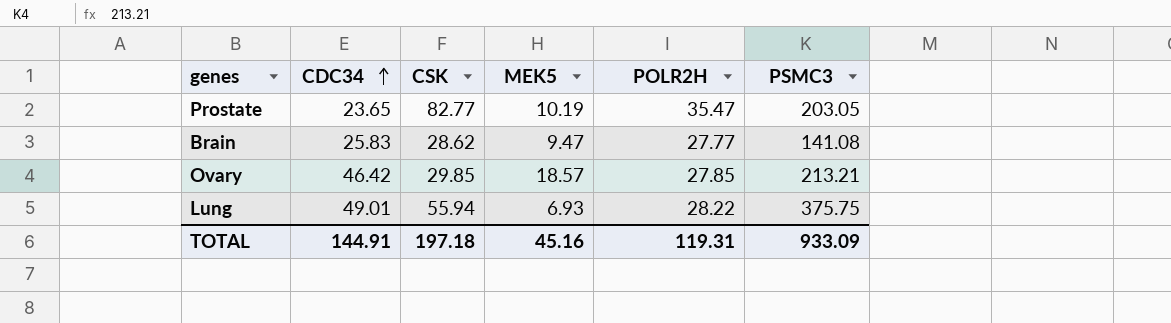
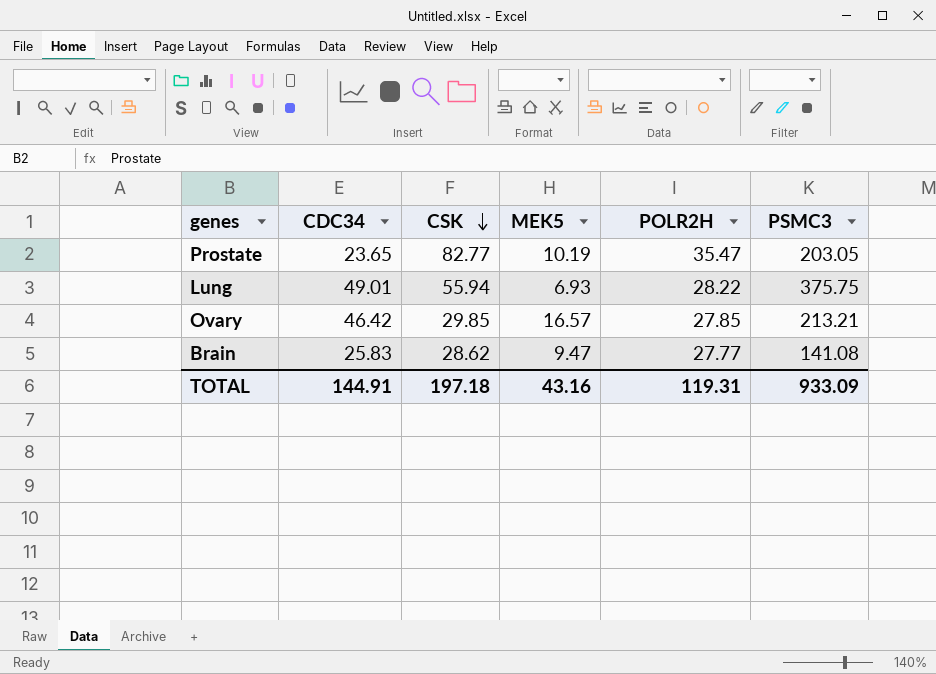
row order: CDC34 ascending -> CSK descending
Ovary | MEK5: 18.57 -> 16.57
TOTAL | MEK5: 45.16 -> 43.16

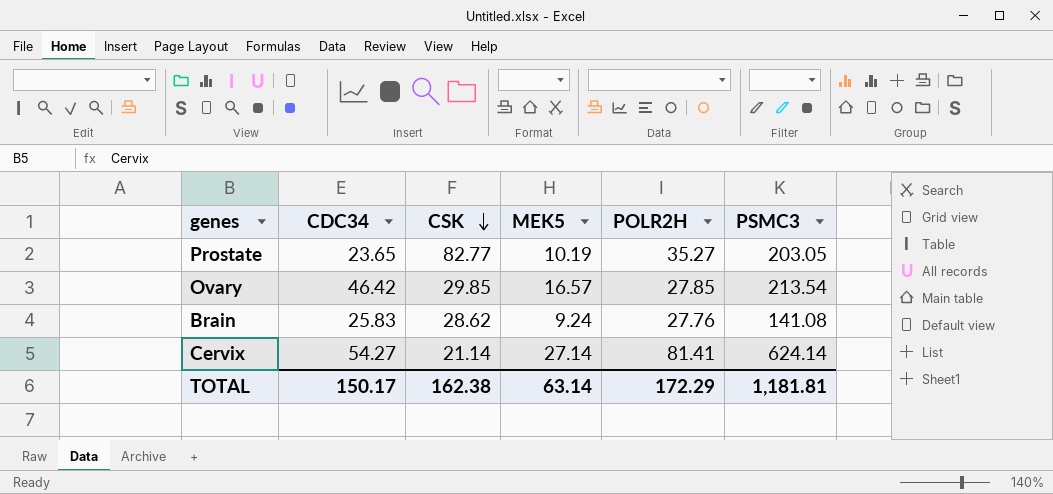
row Lung: 49.01 | 55.94 | 6.93 | 28.22 | 375.75 -> none
Prostate | POLR2H: 35.47 -> 35.27
Ovary | PSMC3: 213.21 -> 213.54
Brain | MEK5: 9.47 -> 9.24
Brain | POLR2H: 27.77 -> 27.76
row Cervix: none -> 54.27 | 21.14 | 27.14 | 81.41 | 624.14
TOTAL | CDC34: 144.91 -> 150.17
TOTAL | CSK: 197.18 -> 162.38
TOTAL | MEK5: 43.16 -> 63.14
TOTAL | POLR2H: 119.31 -> 172.29
TOTAL | PSMC3: 933.09 -> 1,181.81

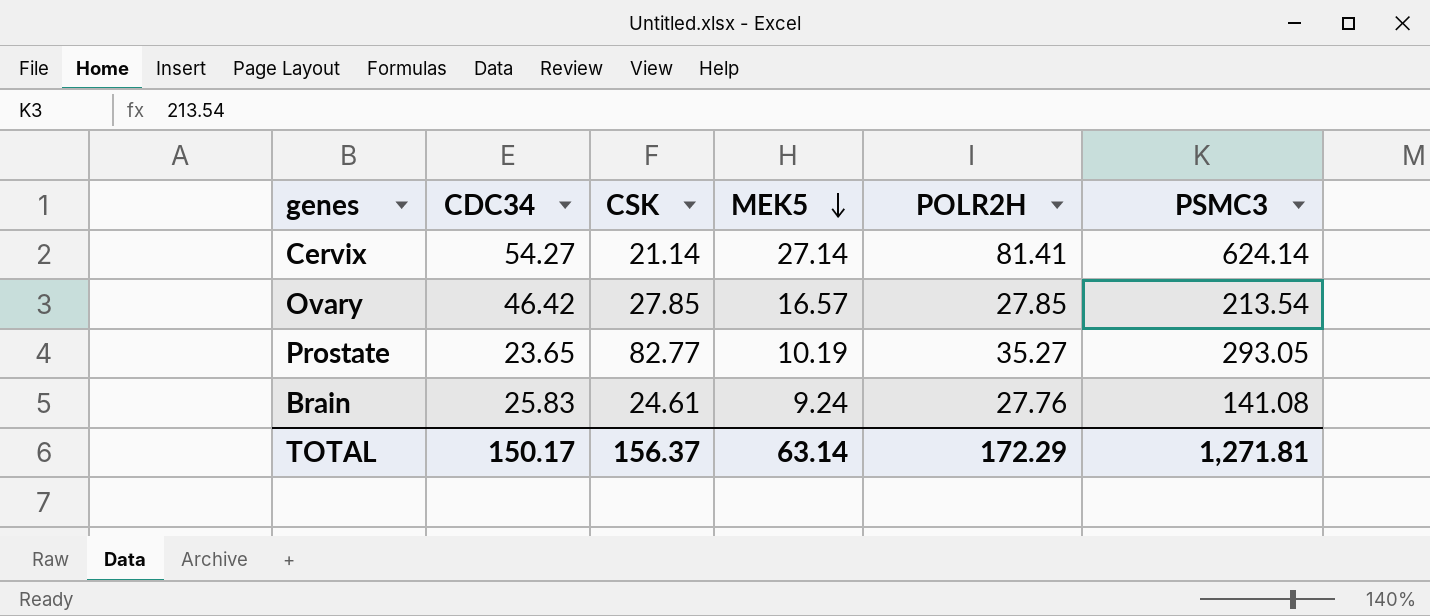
row order: CSK descending -> MEK5 descending
Ovary | CSK: 29.85 -> 27.85
Prostate | PSMC3: 203.05 -> 293.05
Brain | CSK: 28.62 -> 24.61
TOTAL | CSK: 162.38 -> 156.37
TOTAL | PSMC3: 1,181.81 -> 1,271.81

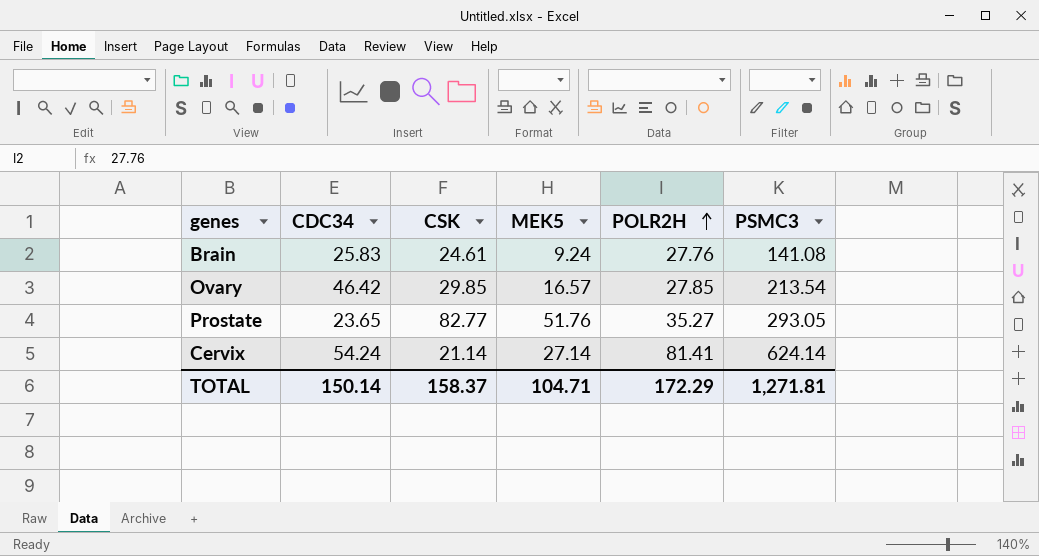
row order: MEK5 descending -> POLR2H ascending
Ovary | CSK: 27.85 -> 29.85
Prostate | MEK5: 10.19 -> 51.76
Cervix | CDC34: 54.27 -> 54.24
TOTAL | CDC34: 150.17 -> 150.14
TOTAL | CSK: 156.37 -> 158.37
TOTAL | MEK5: 63.14 -> 104.71

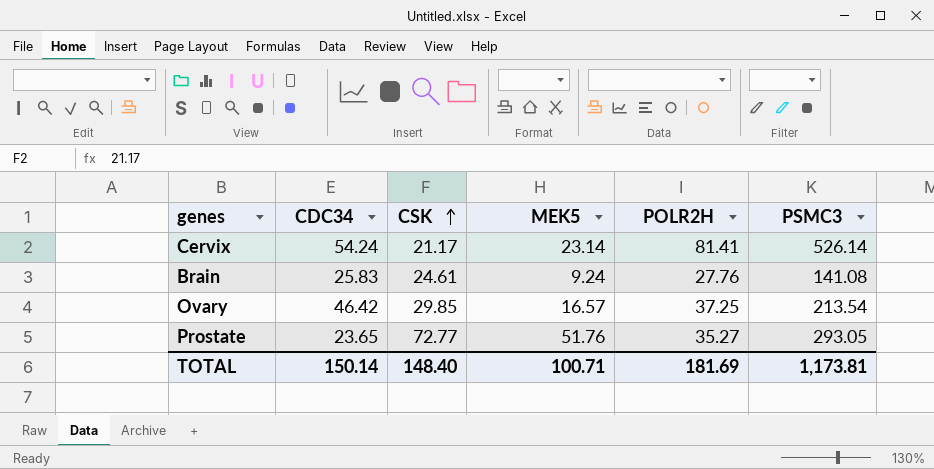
row order: POLR2H ascending -> CSK ascending
Cervix | CSK: 21.14 -> 21.17
Cervix | MEK5: 27.14 -> 23.14
Cervix | PSMC3: 624.14 -> 526.14
Ovary | POLR2H: 27.85 -> 37.25
Prostate | CSK: 82.77 -> 72.77
TOTAL | CSK: 158.37 -> 148.40
TOTAL | MEK5: 104.71 -> 100.71
TOTAL | POLR2H: 172.29 -> 181.69
TOTAL | PSMC3: 1,271.81 -> 1,173.81

